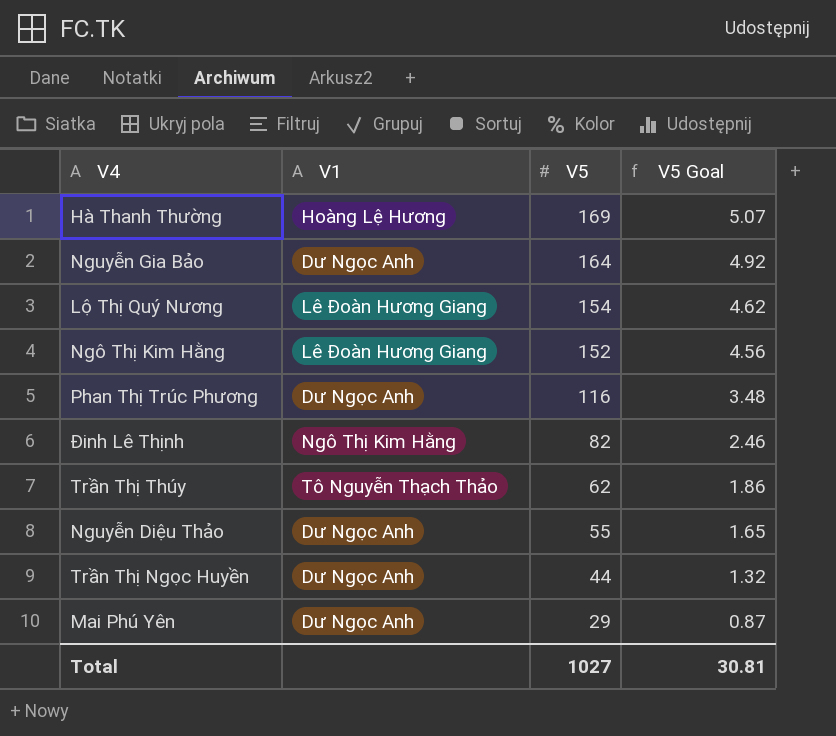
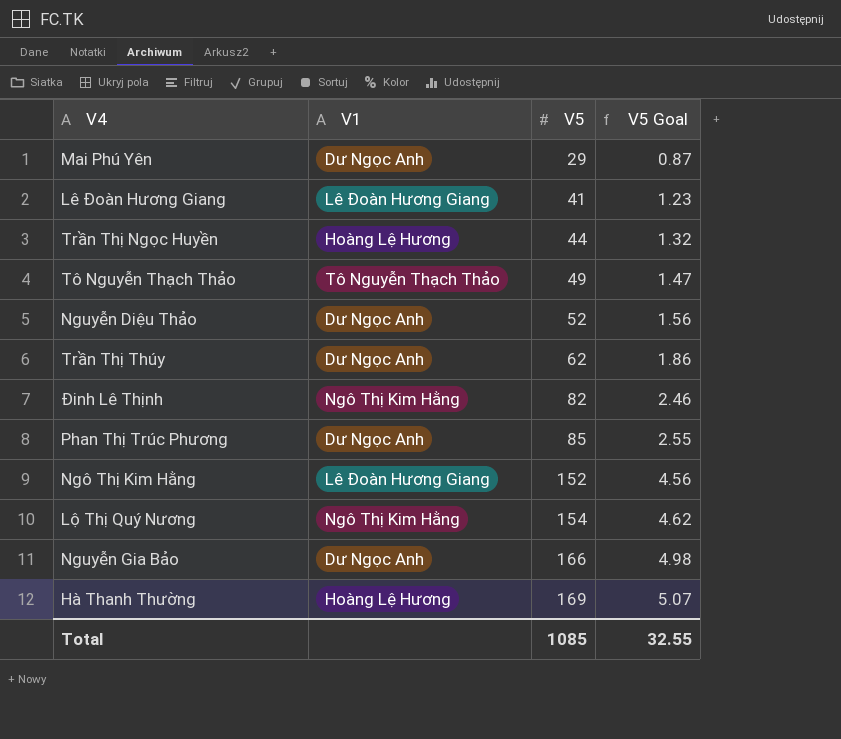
row order: V5 descending -> V5 ascending
row Lê Đoàn Hương Giang: none -> Lê Đoàn Hương Giang | 41 | 1.23
Trần Thị Ngọc Huyền | V1: Dư Ngọc Anh -> Hoàng Lệ Hương
row Tô Nguyễn Thạch Thảo: none -> Tô Nguyễn Thạch Thảo | 49 | 1.47
Nguyễn Diệu Thảo | V5: 55 -> 52
Nguyễn Diệu Thảo | V5 Goal: 1.65 -> 1.56
Trần Thị Thúy | V1: Tô Nguyễn Thạch Thảo -> Dư Ngọc Anh
Phan Thị Trúc Phương | V5: 116 -> 85
Phan Thị Trúc Phương | V5 Goal: 3.48 -> 2.55
Lộ Thị Quý Nương | V1: Lê Đoàn Hương Giang -> Ngô Thị Kim Hằng
Nguyễn Gia Bảo | V5: 164 -> 166
Nguyễn Gia Bảo | V5 Goal: 4.92 -> 4.98
Total | V5: 1027 -> 1085
Total | V5 Goal: 30.81 -> 32.55

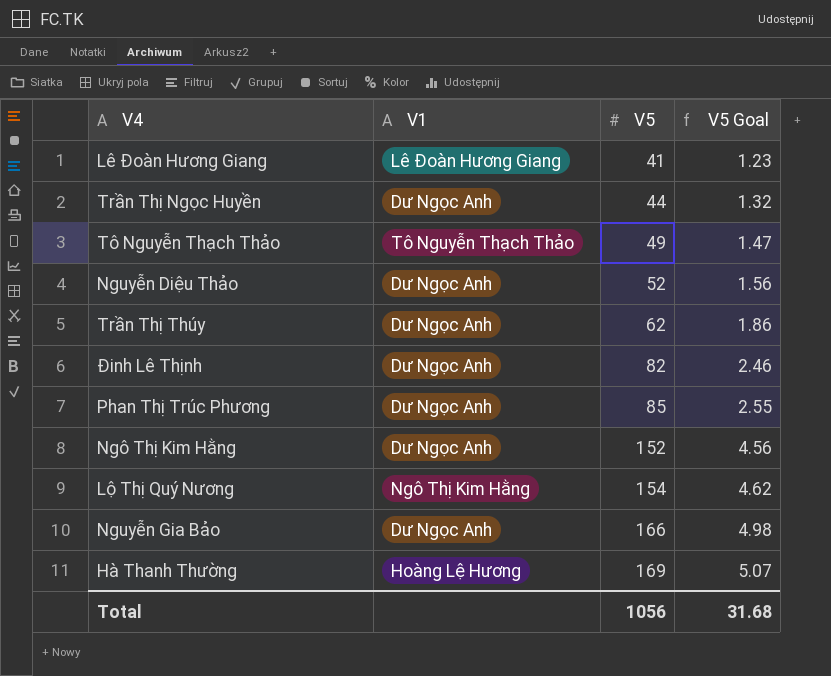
row Mai Phú Yên: Dư Ngọc Anh | 29 | 0.87 -> none
Trần Thị Ngọc Huyền | V1: Hoàng Lệ Hương -> Dư Ngọc Anh
Đinh Lê Thịnh | V1: Ngô Thị Kim Hằng -> Dư Ngọc Anh
Ngô Thị Kim Hằng | V1: Lê Đoàn Hương Giang -> Dư Ngọc Anh
Total | V5: 1085 -> 1056
Total | V5 Goal: 32.55 -> 31.68

